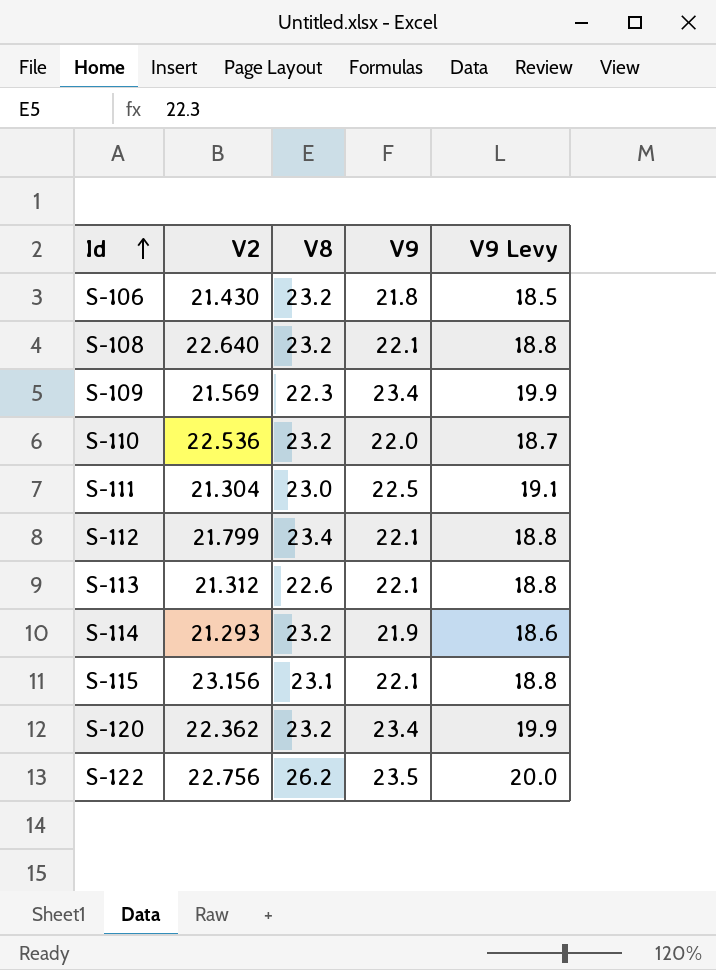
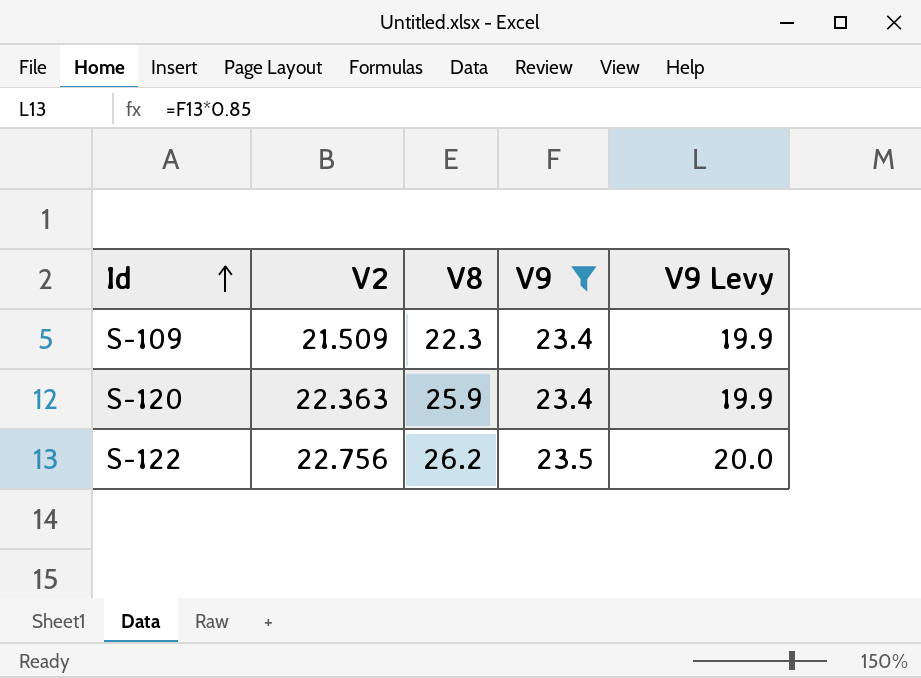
filter: none -> V9 >= 23.4
S-109 | V2: 21.569 -> 21.509
S-120 | V2: 22.362 -> 22.363
S-120 | V8: 23.2 -> 25.9

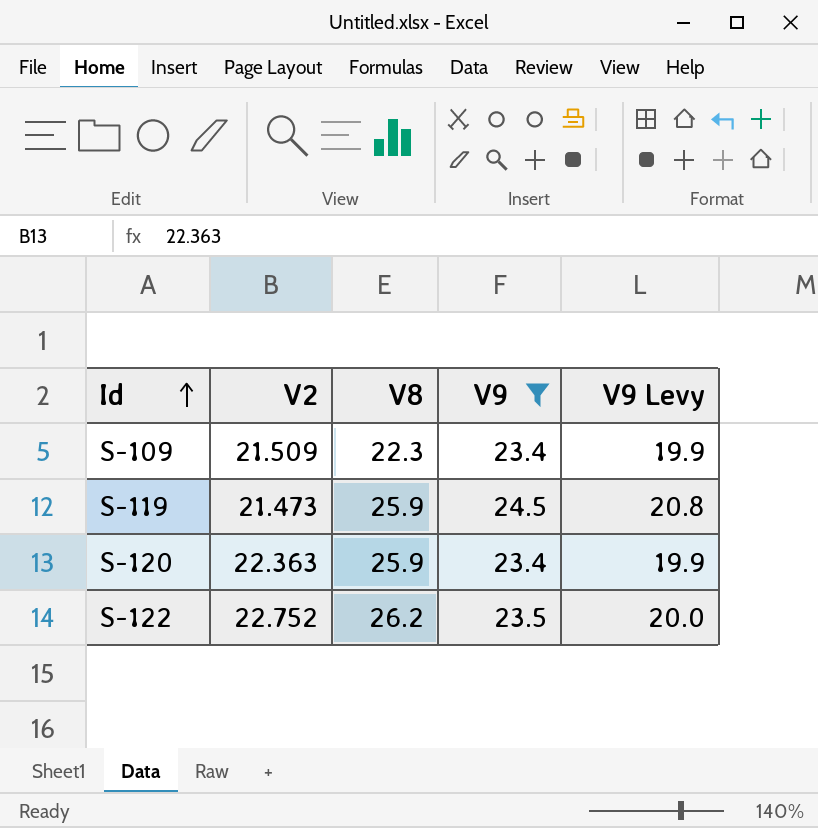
row S-119: none -> 21.473 | 25.9 | 24.5 | 20.8
S-122 | V2: 22.756 -> 22.752

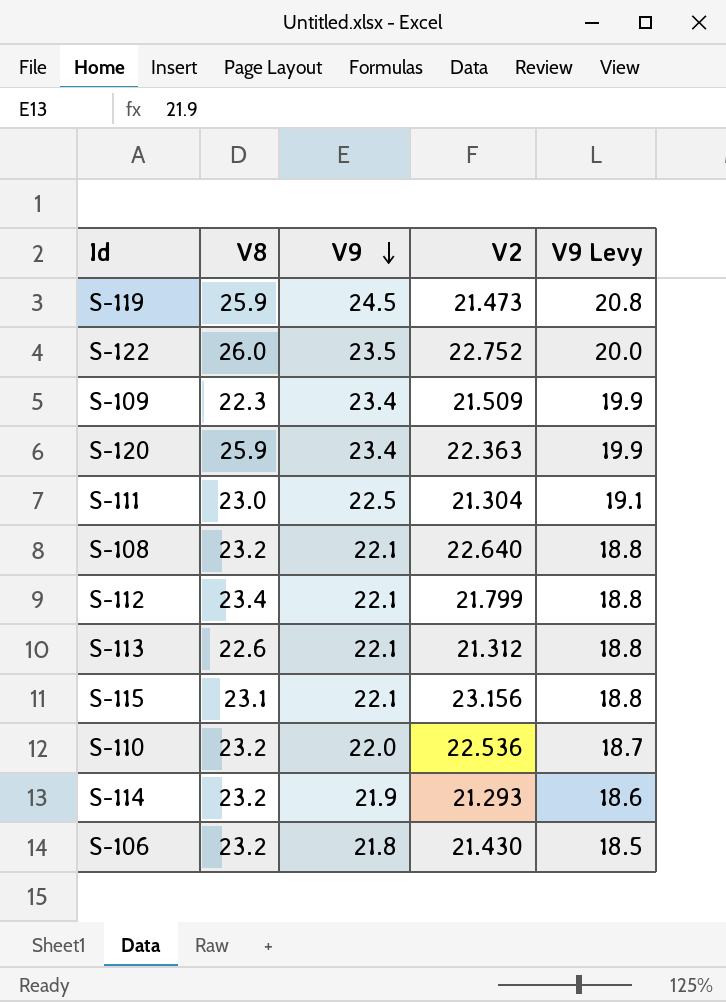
filter: V9 >= 23.4 -> none
row order: Id ascending -> V9 descending
column V2 | position: 2 -> 4
S-122 | V8: 26.2 -> 26.0

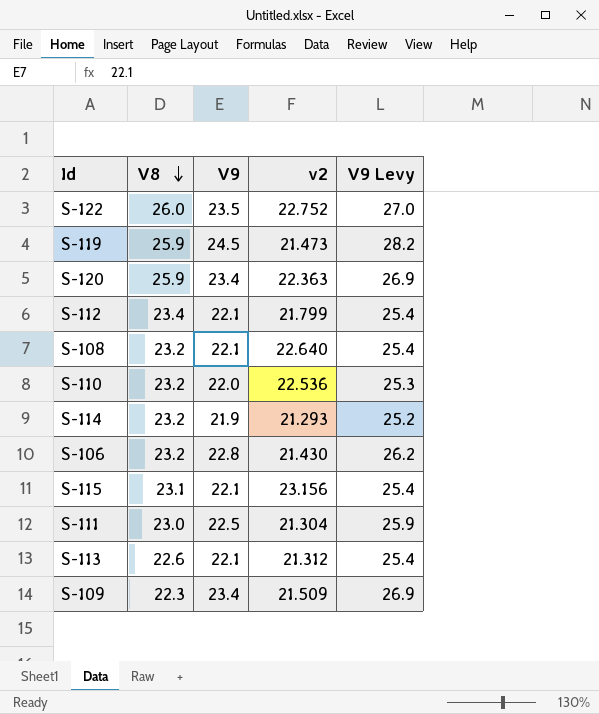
row order: V9 descending -> V8 descending
column name: V2 -> v2
column V9 Levy | formula: [V9] * 0.85 -> [V9] * 1.15
S-106 | V9: 21.8 -> 22.8

